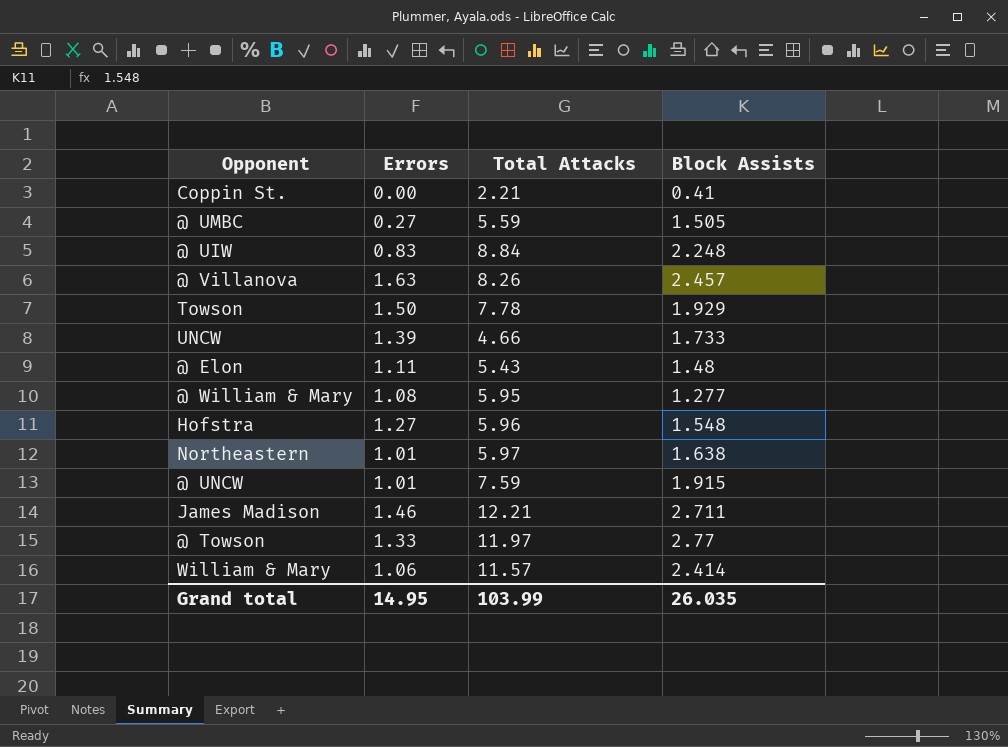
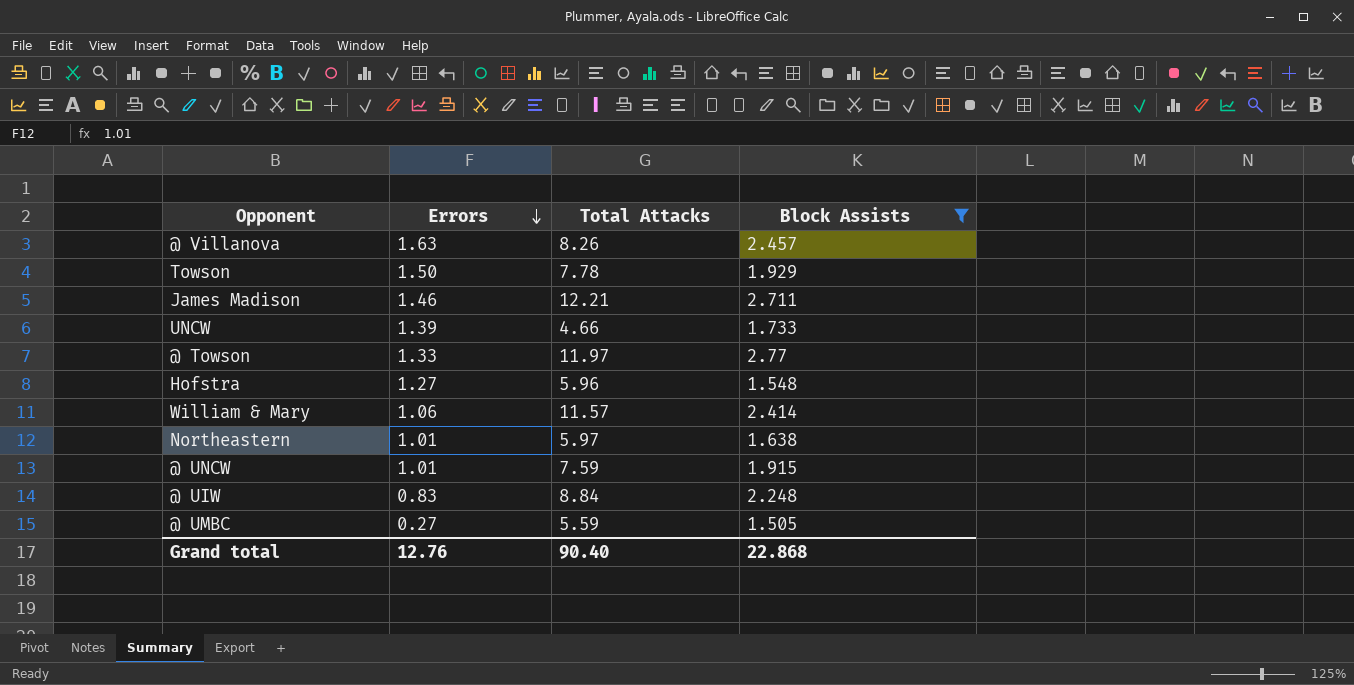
filter: none -> Block Assists >= 1.505
row order: none -> Errors descending
Grand total | Errors: 14.95 -> 12.76
Grand total | Total Attacks: 103.99 -> 90.40
Grand total | Block Assists: 26.035 -> 22.868

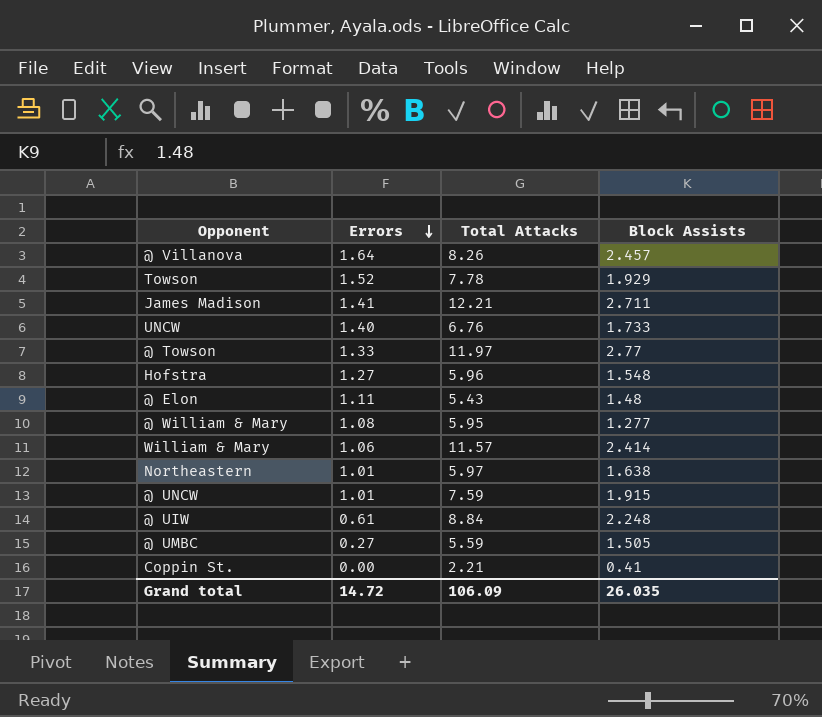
filter: Block Assists >= 1.505 -> none
@ Villanova | Errors: 1.63 -> 1.64
Towson | Errors: 1.50 -> 1.52
James Madison | Errors: 1.46 -> 1.41
UNCW | Errors: 1.39 -> 1.40
UNCW | Total Attacks: 4.66 -> 6.76
@ UIW | Errors: 0.83 -> 0.61
Grand total | Errors: 12.76 -> 14.72
Grand total | Total Attacks: 90.40 -> 106.09
Grand total | Block Assists: 22.868 -> 26.035

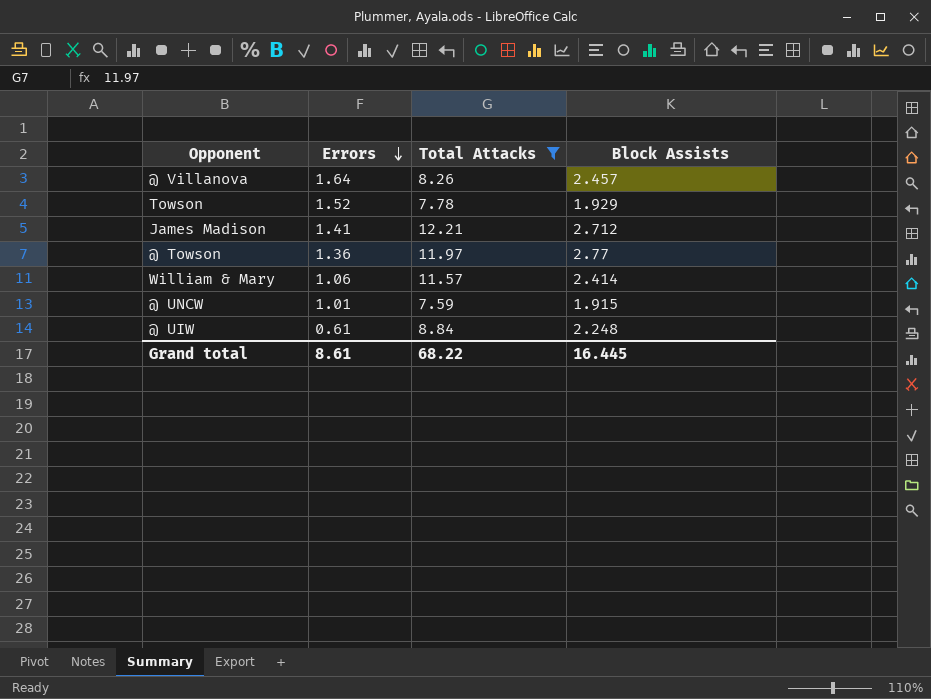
filter: none -> Total Attacks >= 7.59
James Madison | Block Assists: 2.711 -> 2.712
@ Towson | Errors: 1.33 -> 1.36
Grand total | Errors: 14.72 -> 8.61
Grand total | Total Attacks: 106.09 -> 68.22
Grand total | Block Assists: 26.035 -> 16.445

